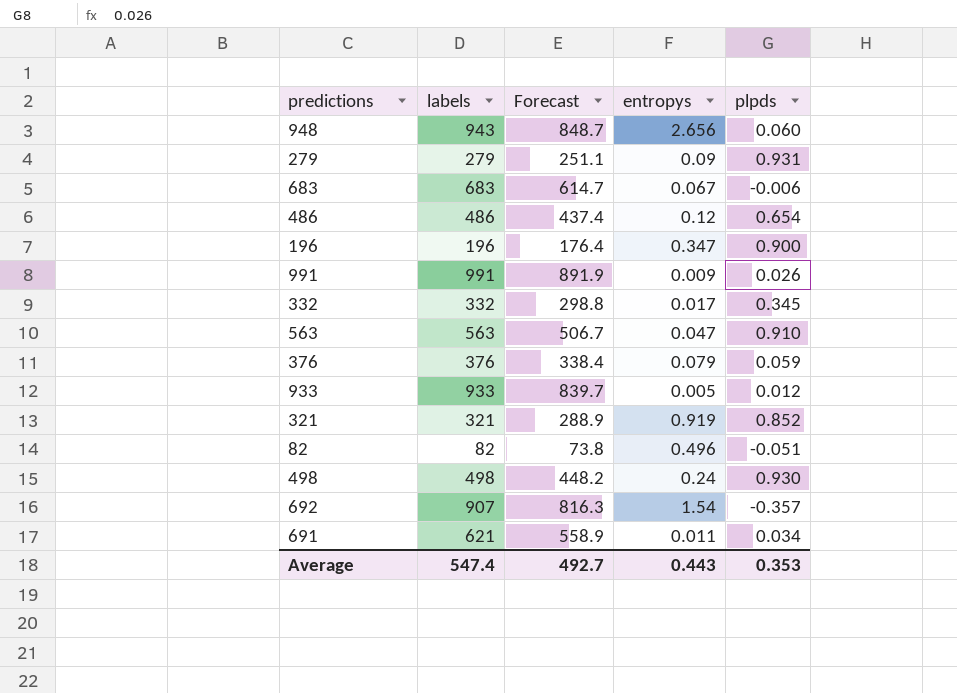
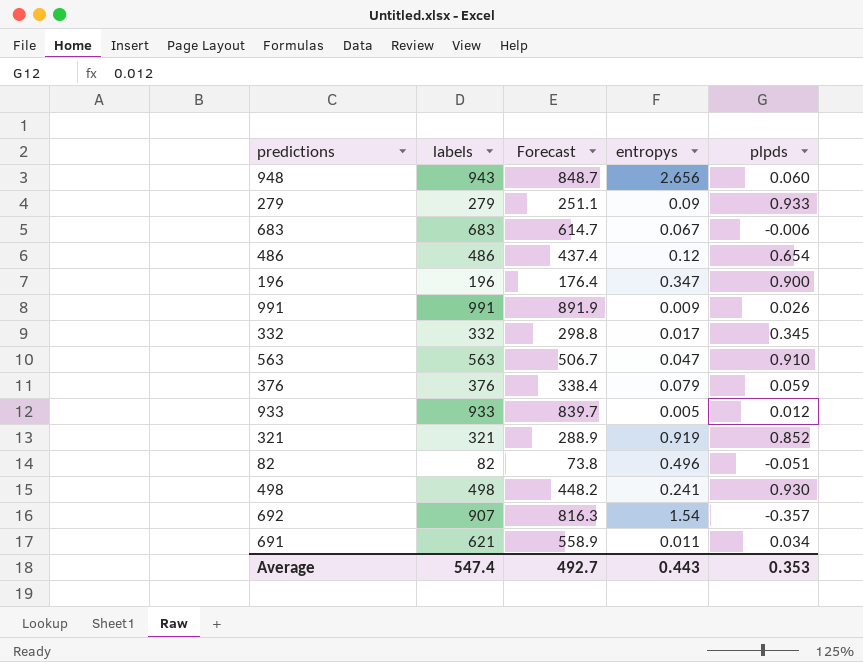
279 | plpds: 0.931 -> 0.933
498 | entropys: 0.24 -> 0.241

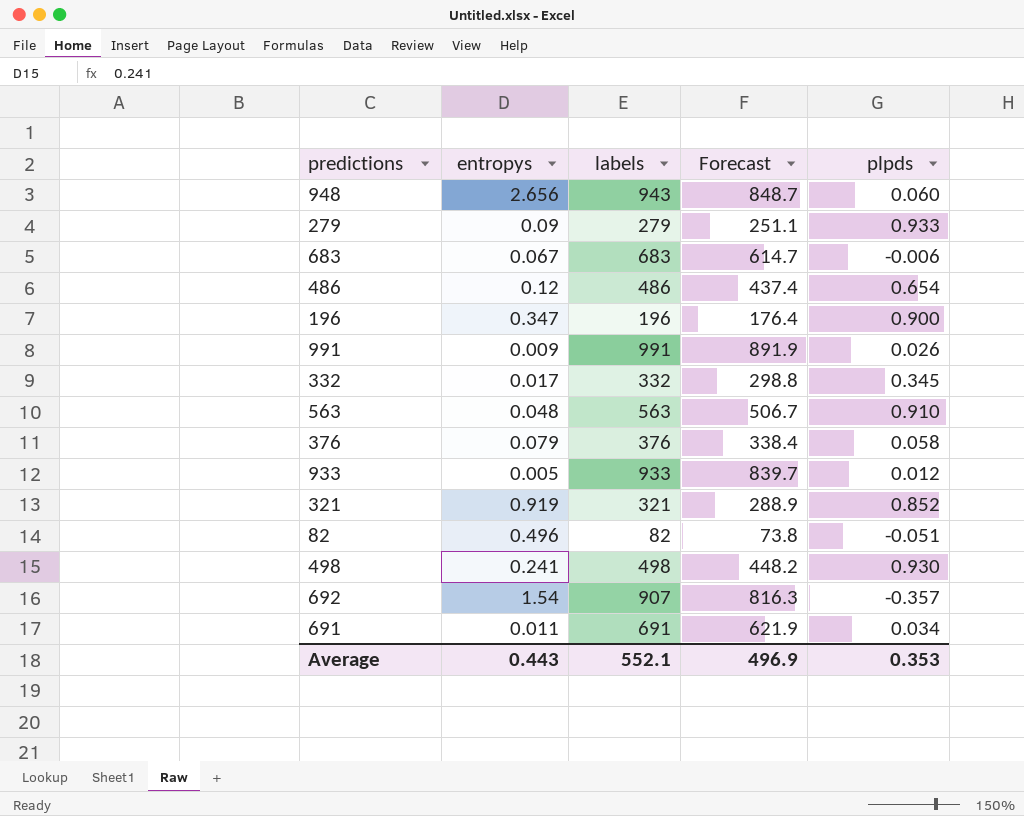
column entropys | position: 4 -> 2
563 | entropys: 0.047 -> 0.048
376 | plpds: 0.059 -> 0.058
691 | labels: 621 -> 691
691 | Forecast: 558.9 -> 621.9
Average | labels: 547.4 -> 552.1
Average | Forecast: 492.7 -> 496.9

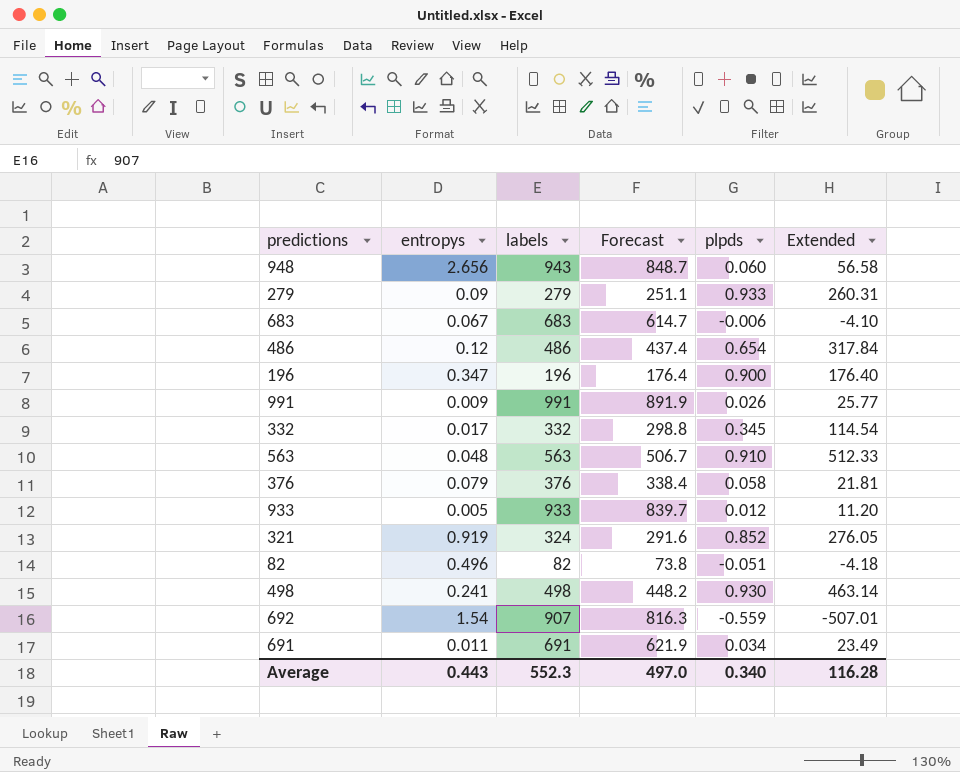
column Extended | formula: none -> [labels] * [plpds]
321 | labels: 321 -> 324
321 | Forecast: 288.9 -> 291.6
692 | plpds: -0.357 -> -0.559
Average | labels: 552.1 -> 552.3
Average | Forecast: 496.9 -> 497.0
Average | plpds: 0.353 -> 0.340

